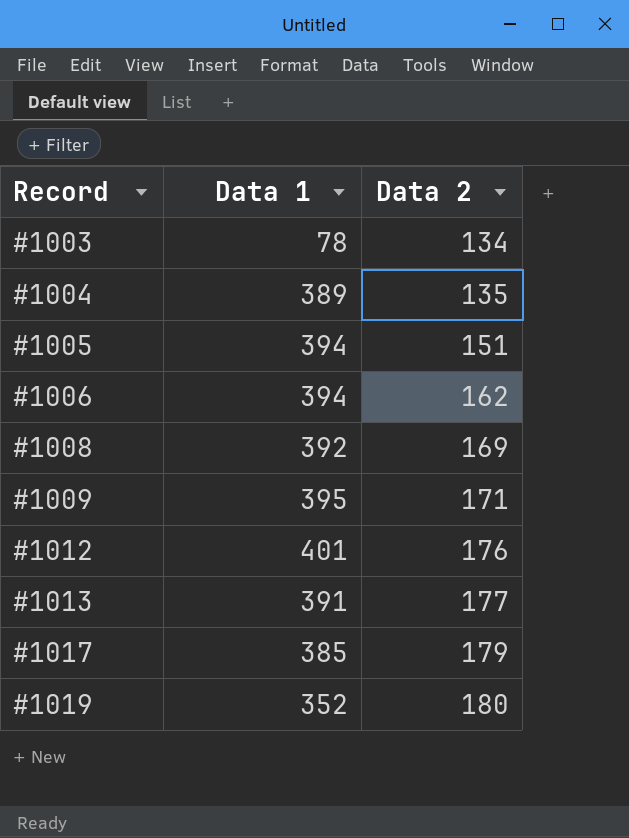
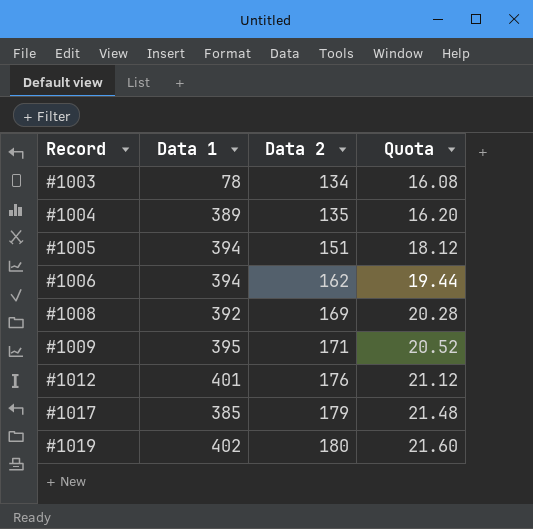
column Quota | formula: none -> [Data 2] * 0.12
row #1013: 391 | 177 -> none
#1019 | Data 1: 352 -> 402

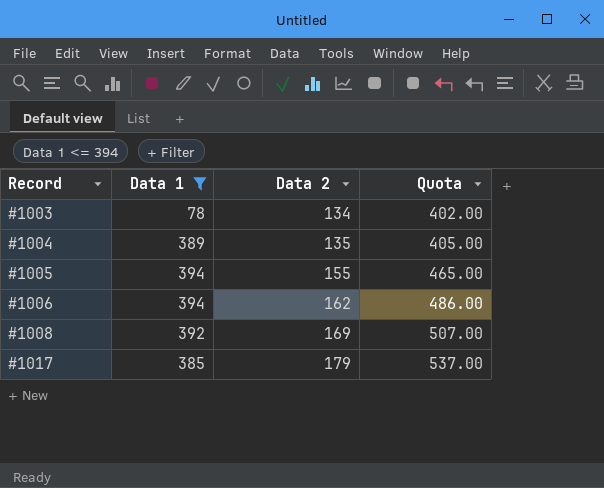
filter: none -> Data 1 <= 394
column Quota | formula: [Data 2] * 0.12 -> [Data 2] * 3
#1005 | Data 2: 151 -> 155

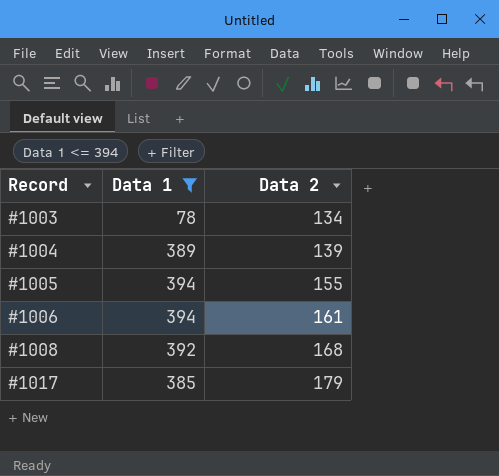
column Quota | formula: [Data 2] * 3 -> none
#1004 | Data 2: 135 -> 139
#1006 | Data 2: 162 -> 161
#1008 | Data 2: 169 -> 168

